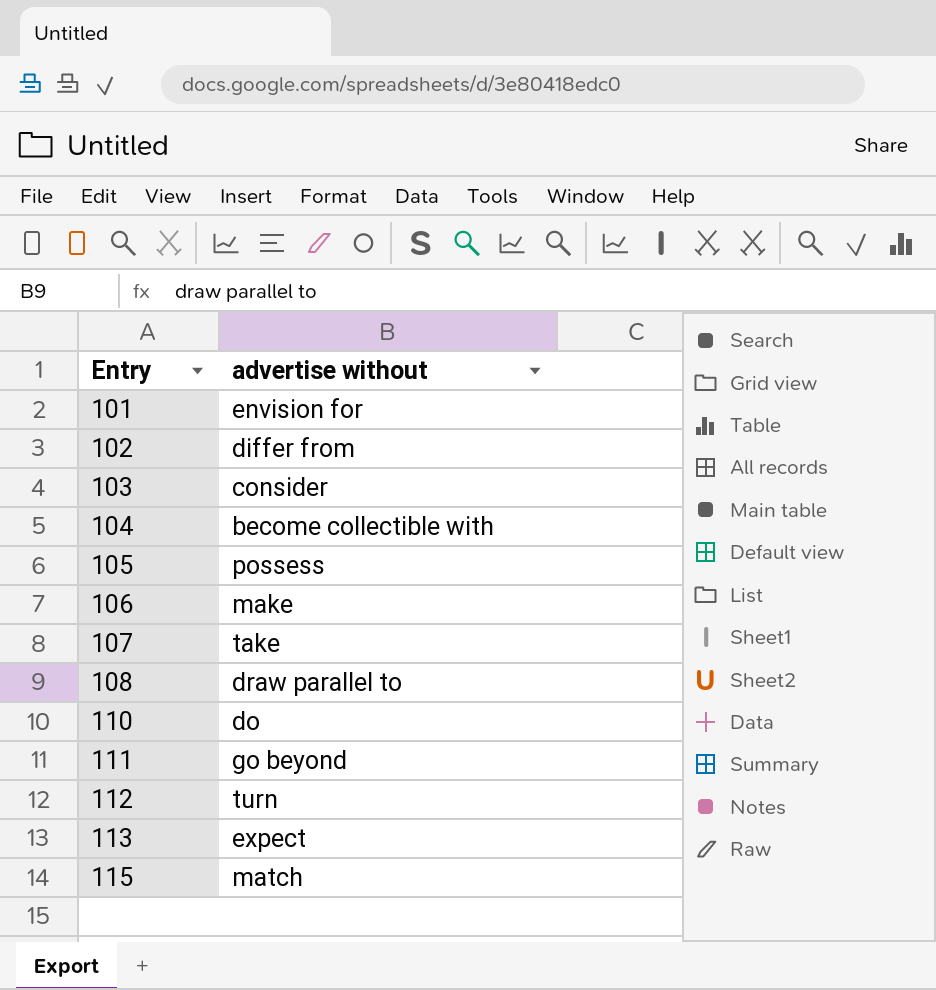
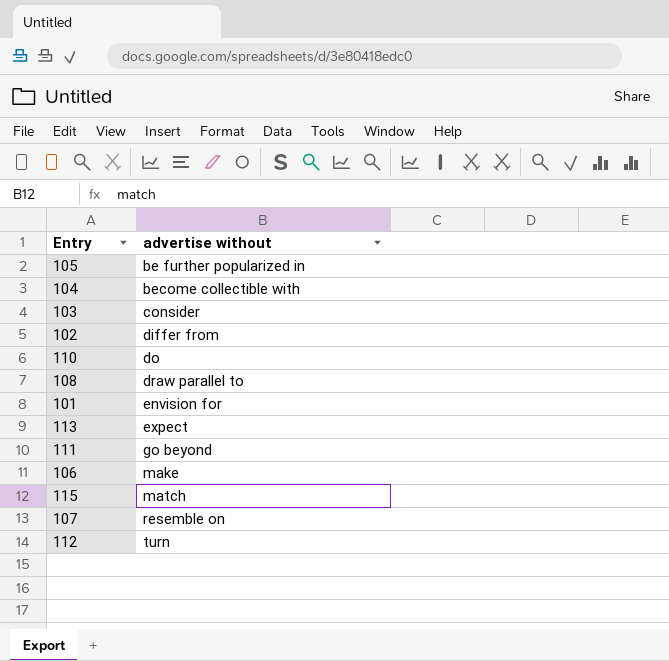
row order: Entry ascending -> advertise without ascending
105 | advertise without: possess -> be further popularized in
107 | advertise without: take -> resemble on

